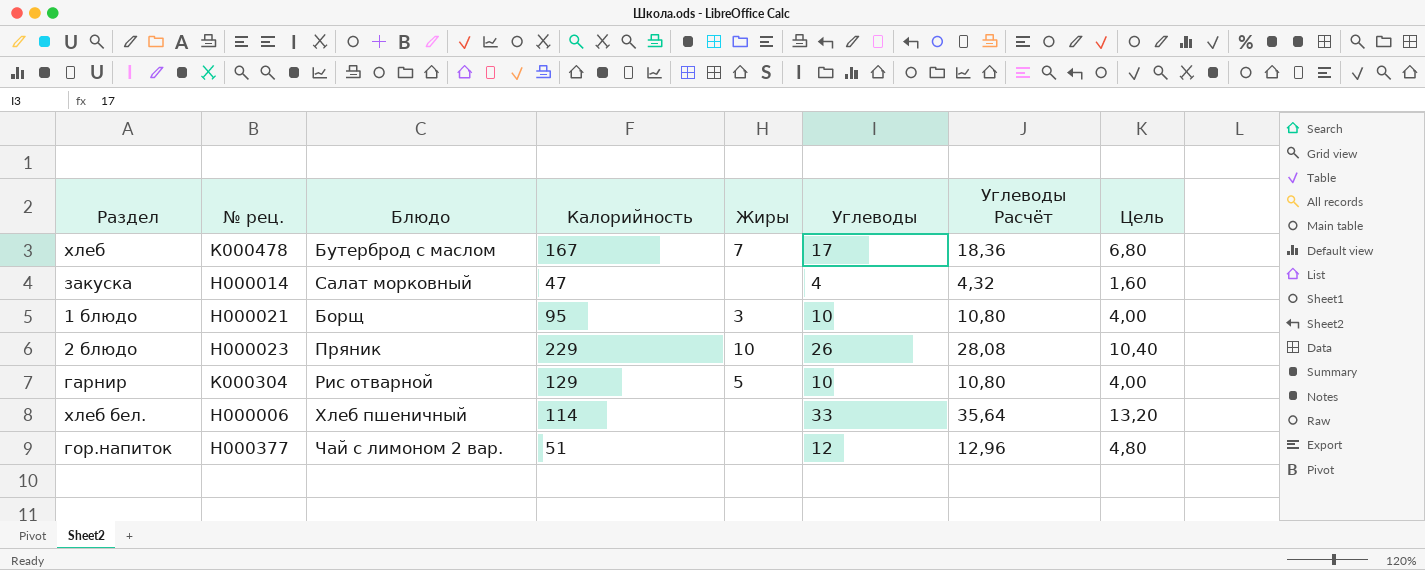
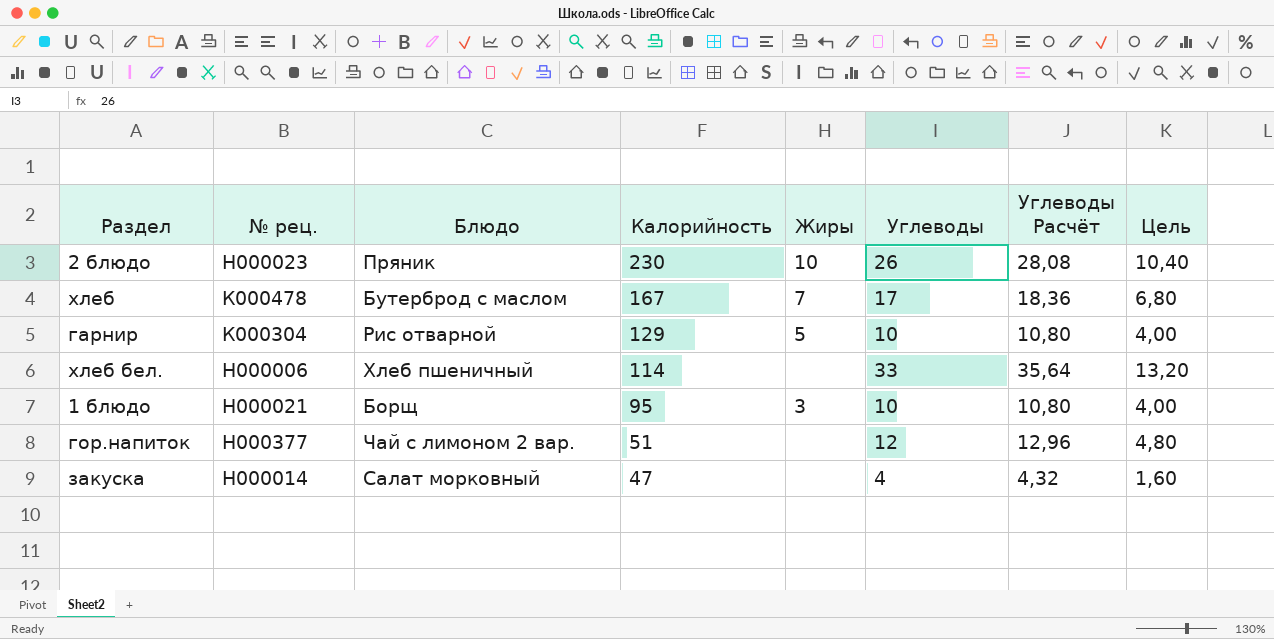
row order: none -> Калорийность descending
2 блюдо | Калорийность: 229 -> 230

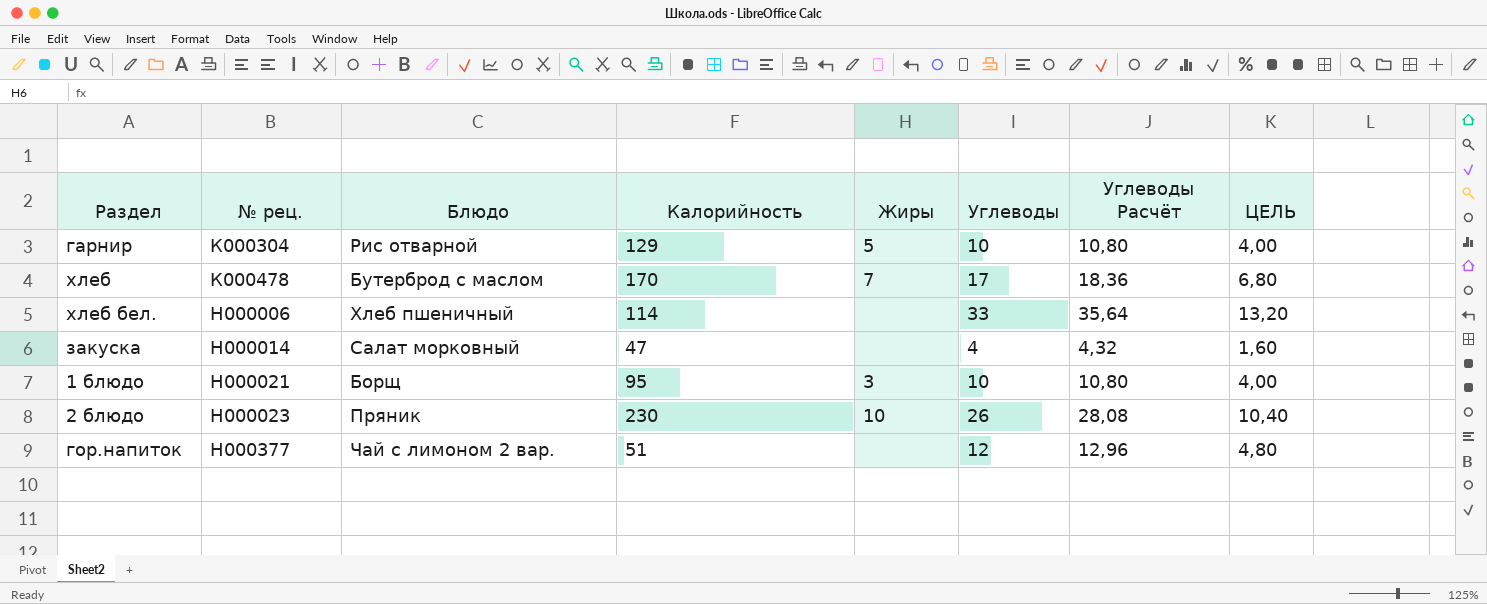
row order: Калорийность descending -> № рец. ascending
column name: Цель -> ЦЕЛЬ
хлеб | Калорийность: 167 -> 170

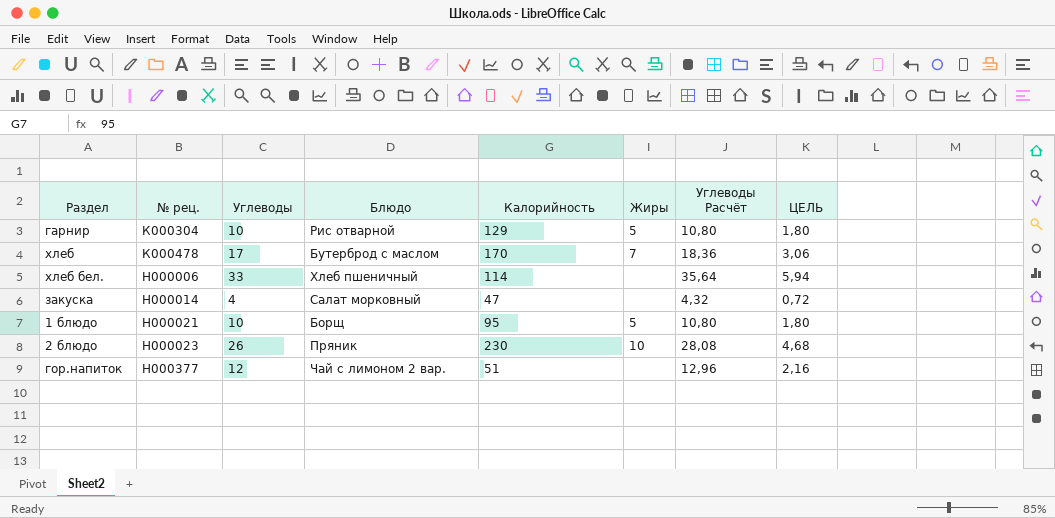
column Углеводы | position: 6 -> 3
column ЦЕЛЬ | formula: [Углеводы] * 0,4 -> [Углеводы] * 0,18
1 блюдо | Жиры: 3 -> 5

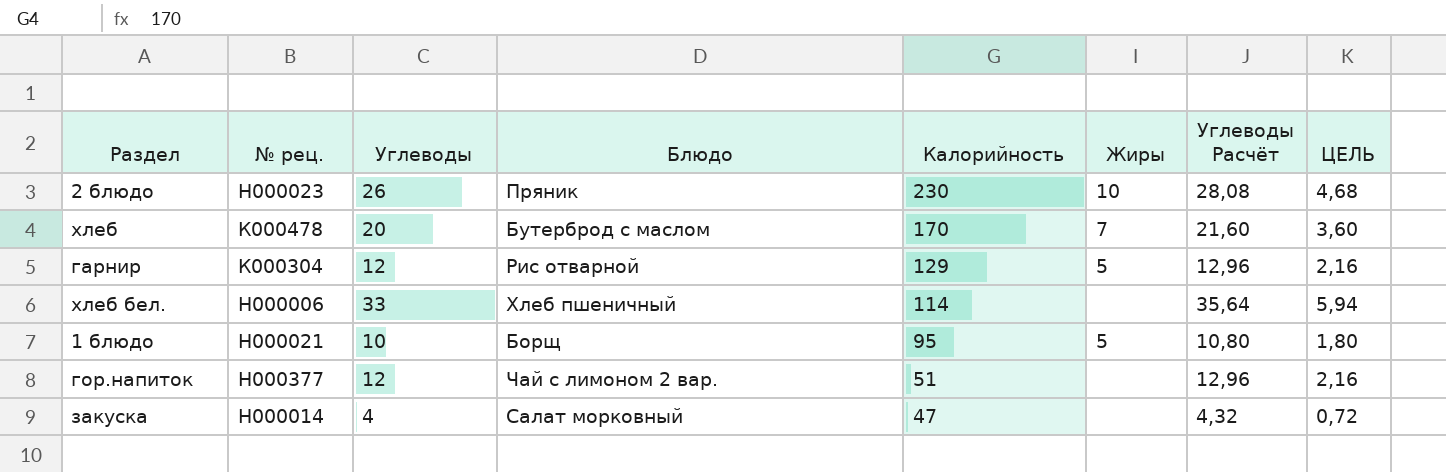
row order: № рец. ascending -> Калорийность descending
хлеб | Углеводы: 17 -> 20
хлеб | Углеводы Расчёт: 18,36 -> 21,60
хлеб | ЦЕЛЬ: 3,06 -> 3,60
гарнир | Углеводы: 10 -> 12
гарнир | Углеводы Расчёт: 10,80 -> 12,96
гарнир | ЦЕЛЬ: 1,80 -> 2,16

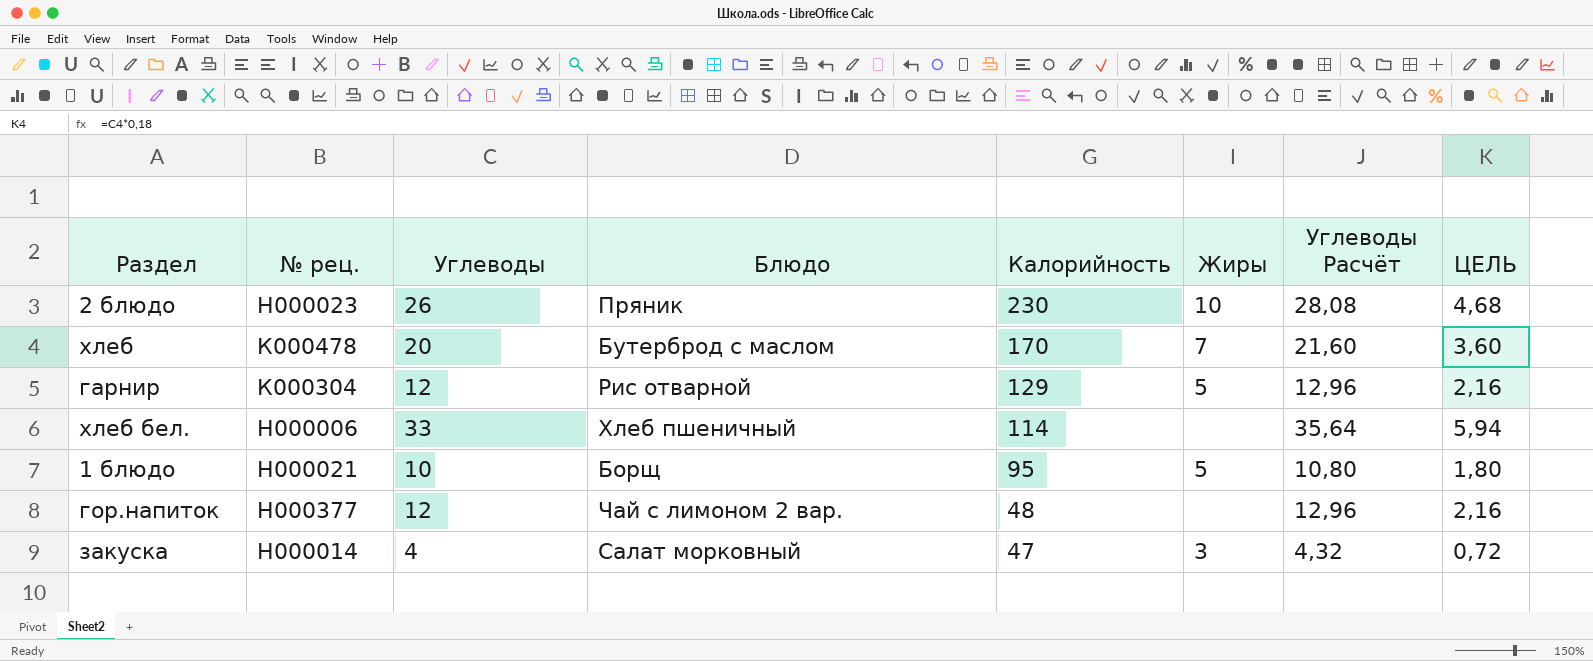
гор.напиток | Калорийность: 51 -> 48
закуска | Жиры: none -> 3

